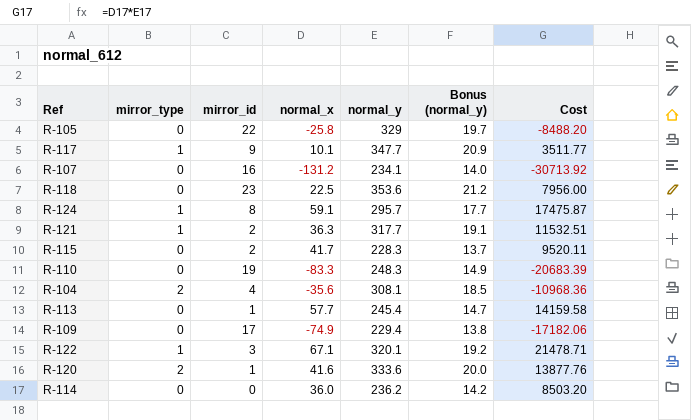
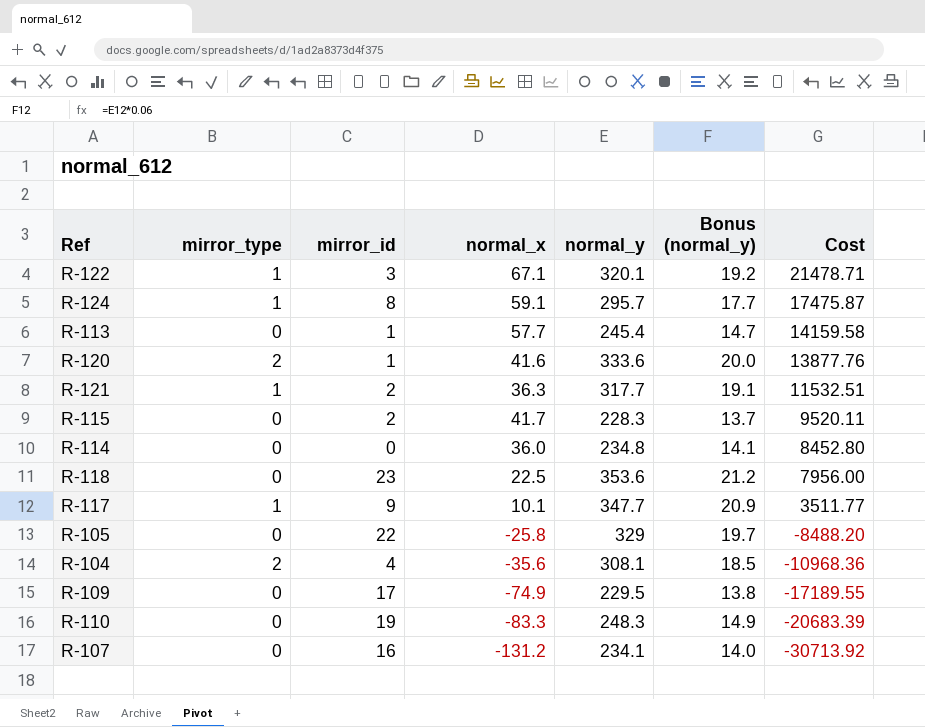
row order: none -> Cost descending
R-114 | normal_y: 236.2 -> 234.8
R-114 | Bonus (normal_y): 14.2 -> 14.1
R-114 | Cost: 8503.20 -> 8452.80
R-109 | normal_y: 229.4 -> 229.5
R-109 | Cost: -17182.06 -> -17189.55

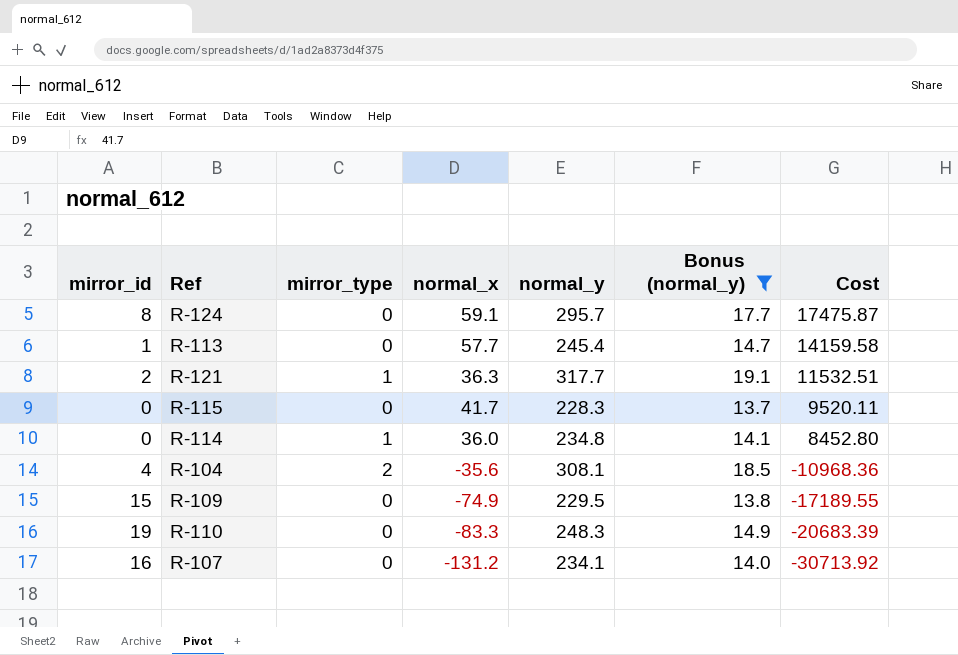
filter: none -> Bonus (normal_y) <= 19.1
column mirror_id | position: 3 -> 1
R-124 | mirror_type: 1 -> 0
R-115 | mirror_id: 2 -> 0
R-114 | mirror_type: 0 -> 1
R-109 | mirror_id: 17 -> 15

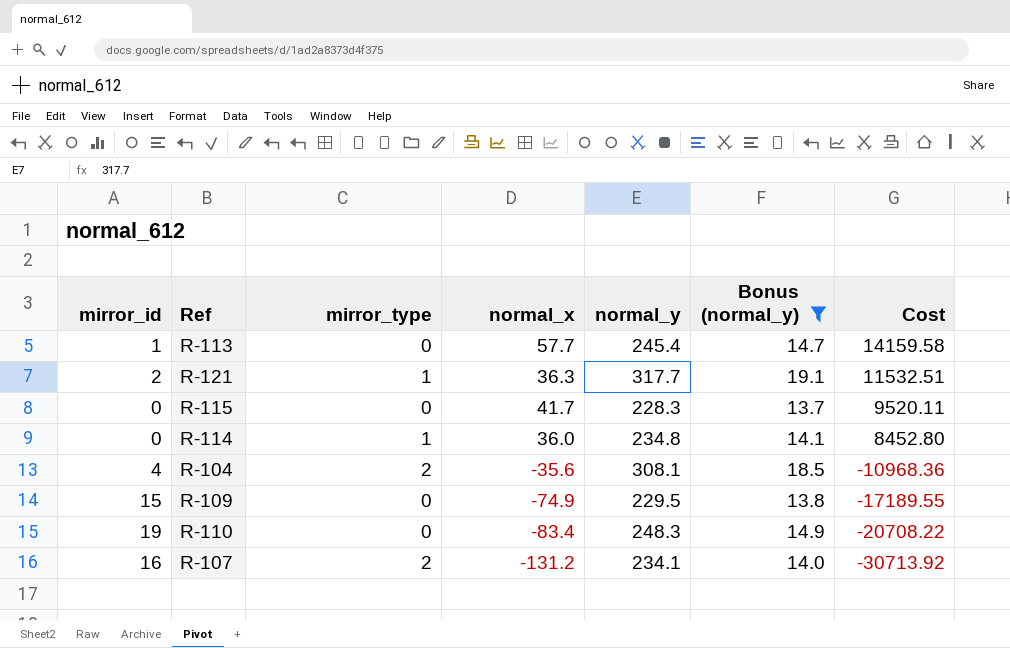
row R-124: 8 | 0 | 59.1 | 295.7 | 17.7 | 17475.87 -> none
R-110 | normal_x: -83.3 -> -83.4
R-110 | Cost: -20683.39 -> -20708.22
R-107 | mirror_type: 0 -> 2

